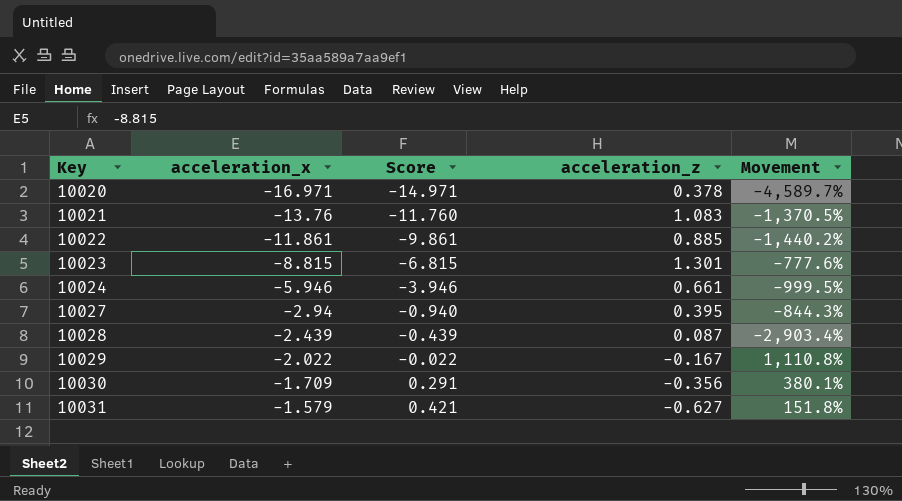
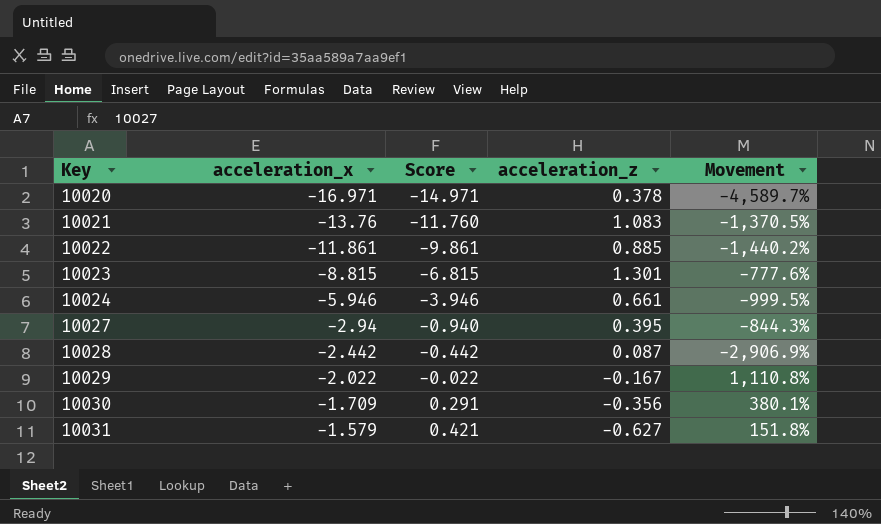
10028 | acceleration_x: -2.439 -> -2.442
10028 | Score: -0.439 -> -0.442
10028 | Movement: -2,903.4% -> -2,906.9%

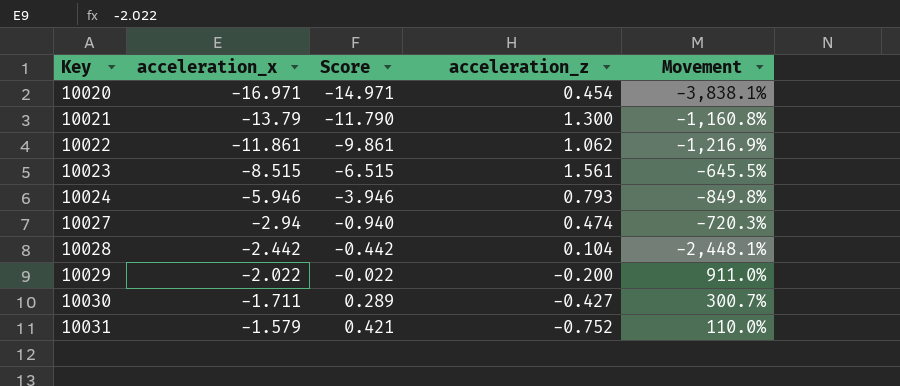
10020 | acceleration_z: 0.378 -> 0.454
10020 | Movement: -4,589.7% -> -3,838.1%
10021 | acceleration_x: -13.76 -> -13.79
10021 | Score: -11.760 -> -11.790
10021 | acceleration_z: 1.083 -> 1.300
10021 | Movement: -1,370.5% -> -1,160.8%
10022 | acceleration_z: 0.885 -> 1.062
10022 | Movement: -1,440.2% -> -1,216.9%
10023 | acceleration_x: -8.815 -> -8.515
10023 | Score: -6.815 -> -6.515
10023 | acceleration_z: 1.301 -> 1.561
10023 | Movement: -777.6% -> -645.5%
10024 | acceleration_z: 0.661 -> 0.793
10024 | Movement: -999.5% -> -849.8%
10027 | acceleration_z: 0.395 -> 0.474
10027 | Movement: -844.3% -> -720.3%
10028 | acceleration_z: 0.087 -> 0.104
10028 | Movement: -2,906.9% -> -2,448.1%
10029 | acceleration_z: -0.167 -> -0.200
10029 | Movement: 1,110.8% -> 911.0%
10030 | acceleration_x: -1.709 -> -1.711
10030 | Score: 0.291 -> 0.289
10030 | acceleration_z: -0.356 -> -0.427
10030 | Movement: 380.1% -> 300.7%
10031 | acceleration_z: -0.627 -> -0.752
10031 | Movement: 151.8% -> 110.0%

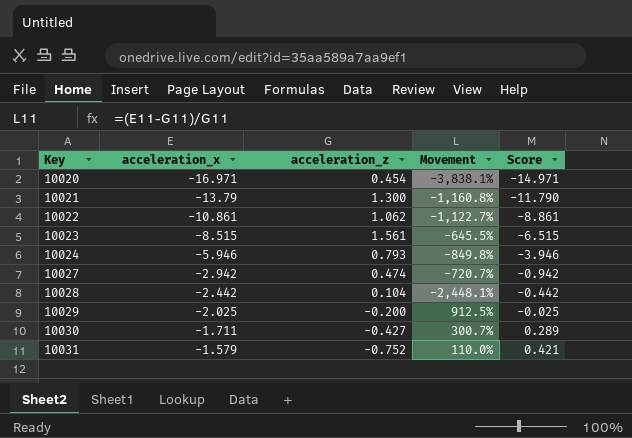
column Score | position: 3 -> 5
10022 | acceleration_x: -11.861 -> -10.861
10022 | Movement: -1,216.9% -> -1,122.7%
10022 | Score: -9.861 -> -8.861
10027 | acceleration_x: -2.94 -> -2.942
10027 | Movement: -720.3% -> -720.7%
10027 | Score: -0.940 -> -0.942
10029 | acceleration_x: -2.022 -> -2.025
10029 | Movement: 911.0% -> 912.5%
10029 | Score: -0.022 -> -0.025

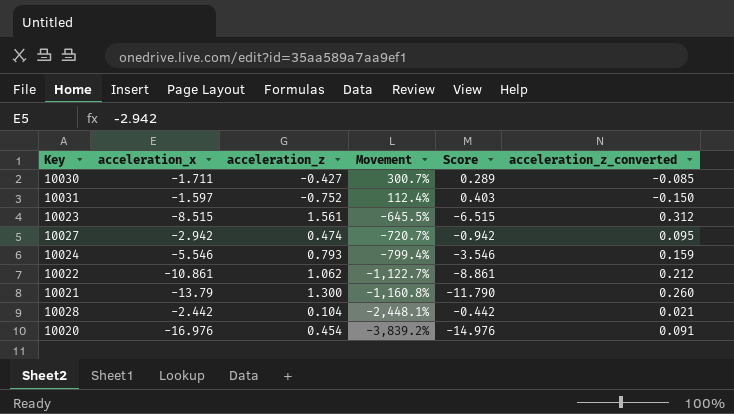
row order: Key ascending -> Movement descending
column acceleration_z_converted | formula: none -> [acceleration_z] * 0.2
row 10029: -2.025 | -0.200 | 912.5% | -0.025 -> none
10031 | acceleration_x: -1.579 -> -1.597
10031 | Movement: 110.0% -> 112.4%
10031 | Score: 0.421 -> 0.403
10024 | acceleration_x: -5.946 -> -5.546
10024 | Movement: -849.8% -> -799.4%
10024 | Score: -3.946 -> -3.546
10020 | acceleration_x: -16.971 -> -16.976
10020 | Movement: -3,838.1% -> -3,839.2%
10020 | Score: -14.971 -> -14.976

